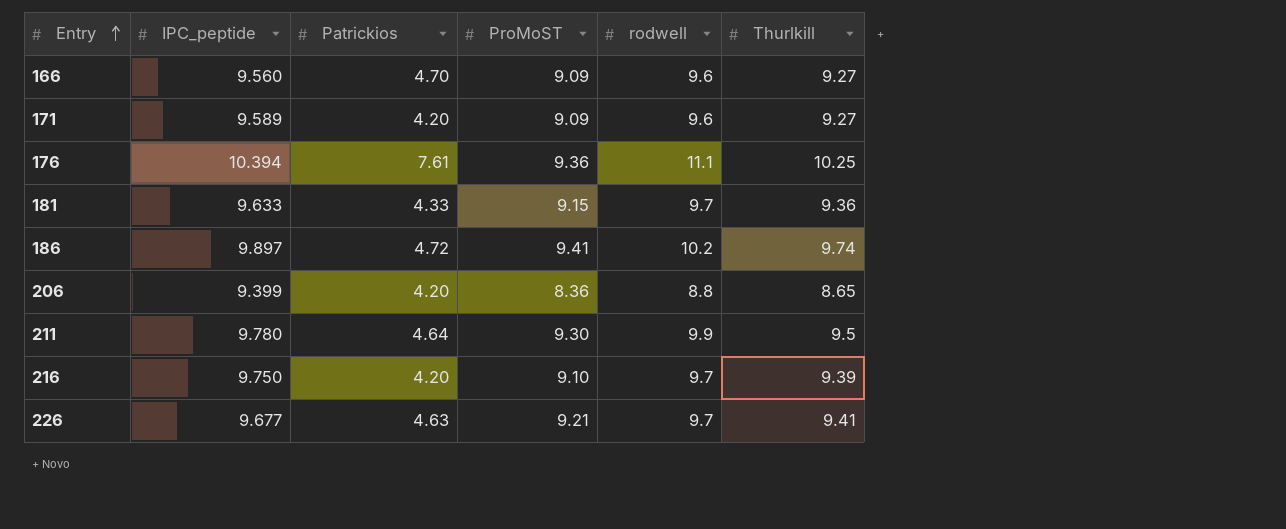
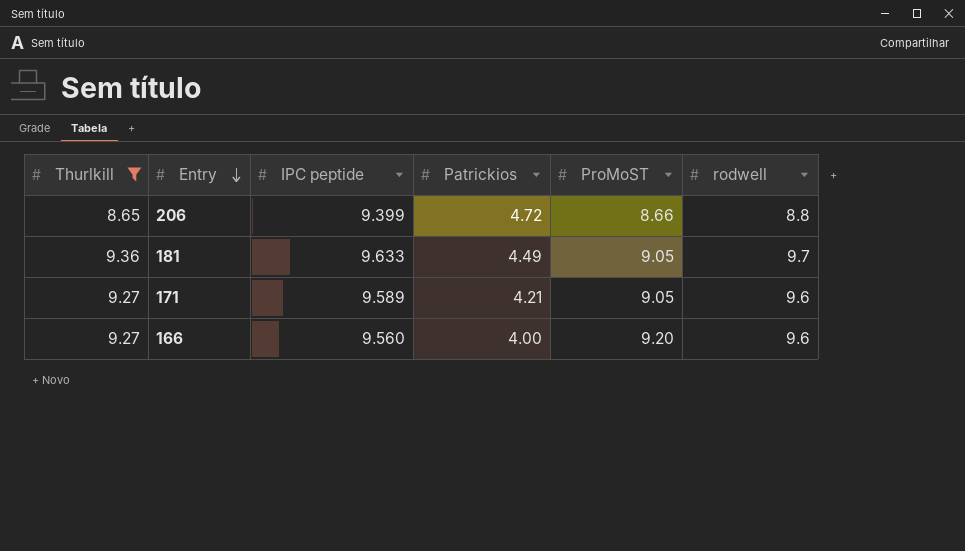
filter: none -> Thurlkill <= 9.36
row order: Entry ascending -> Entry descending
column Thurlkill | position: 6 -> 1
column name: IPC_peptide -> IPC peptide
206 | Patrickios: 4.20 -> 4.72
206 | ProMoST: 8.36 -> 8.66
181 | Patrickios: 4.33 -> 4.49
181 | ProMoST: 9.15 -> 9.05
171 | Patrickios: 4.20 -> 4.21
171 | ProMoST: 9.09 -> 9.05
166 | Patrickios: 4.70 -> 4.00
166 | ProMoST: 9.09 -> 9.20

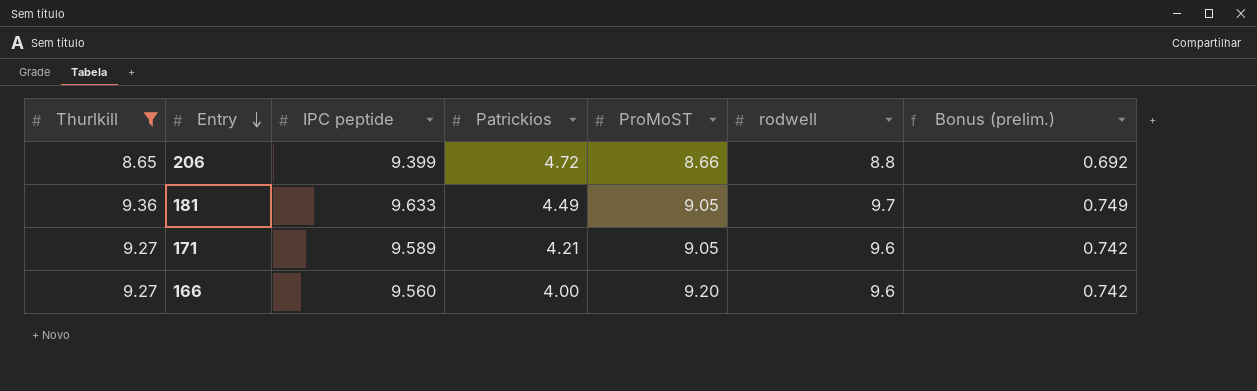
column Bonus (prelim.) | formula: none -> [Thurlkill] * 0.08

